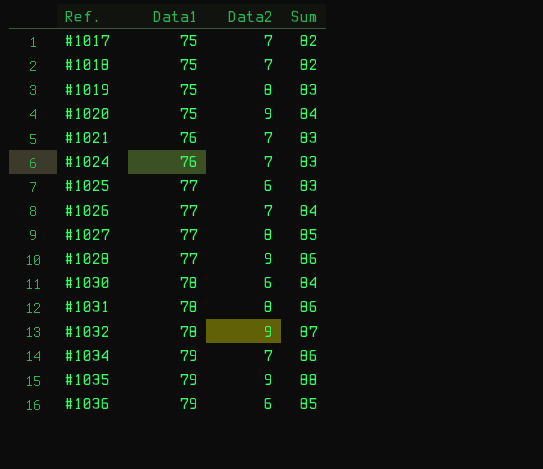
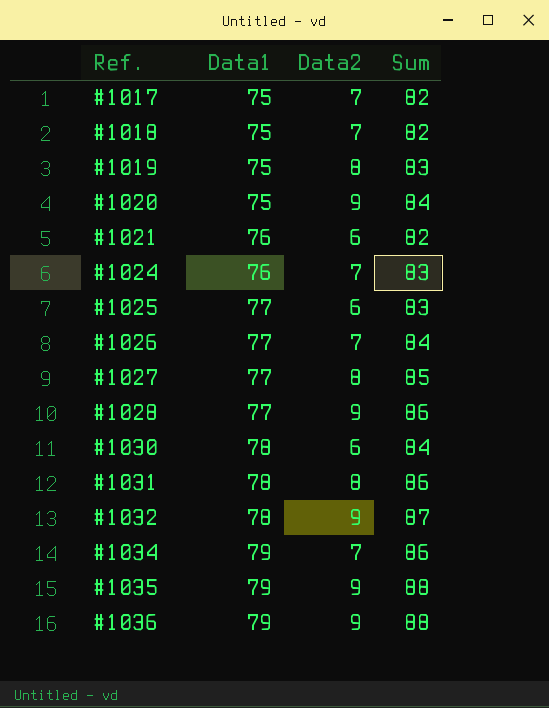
#1021 | Data2: 7 -> 6
#1021 | Sum: 83 -> 82
#1036 | Data2: 6 -> 9
#1036 | Sum: 85 -> 88

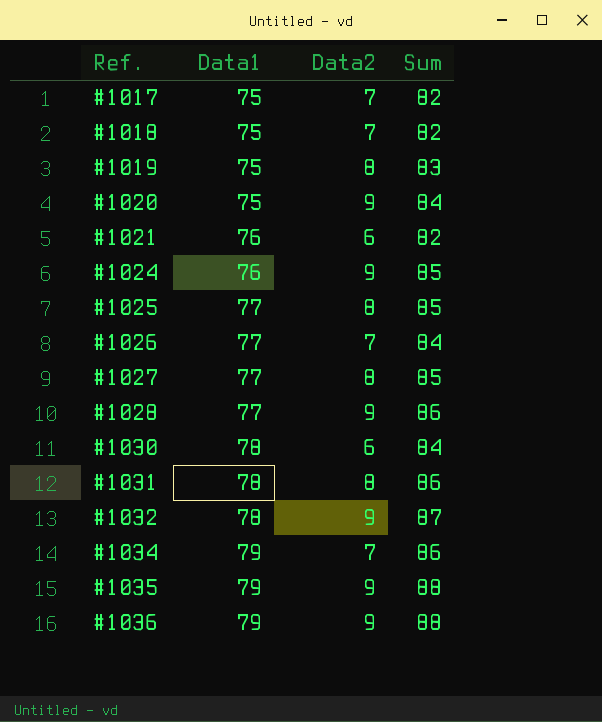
#1024 | Data2: 7 -> 9
#1024 | Sum: 83 -> 85
#1025 | Data2: 6 -> 8
#1025 | Sum: 83 -> 85

